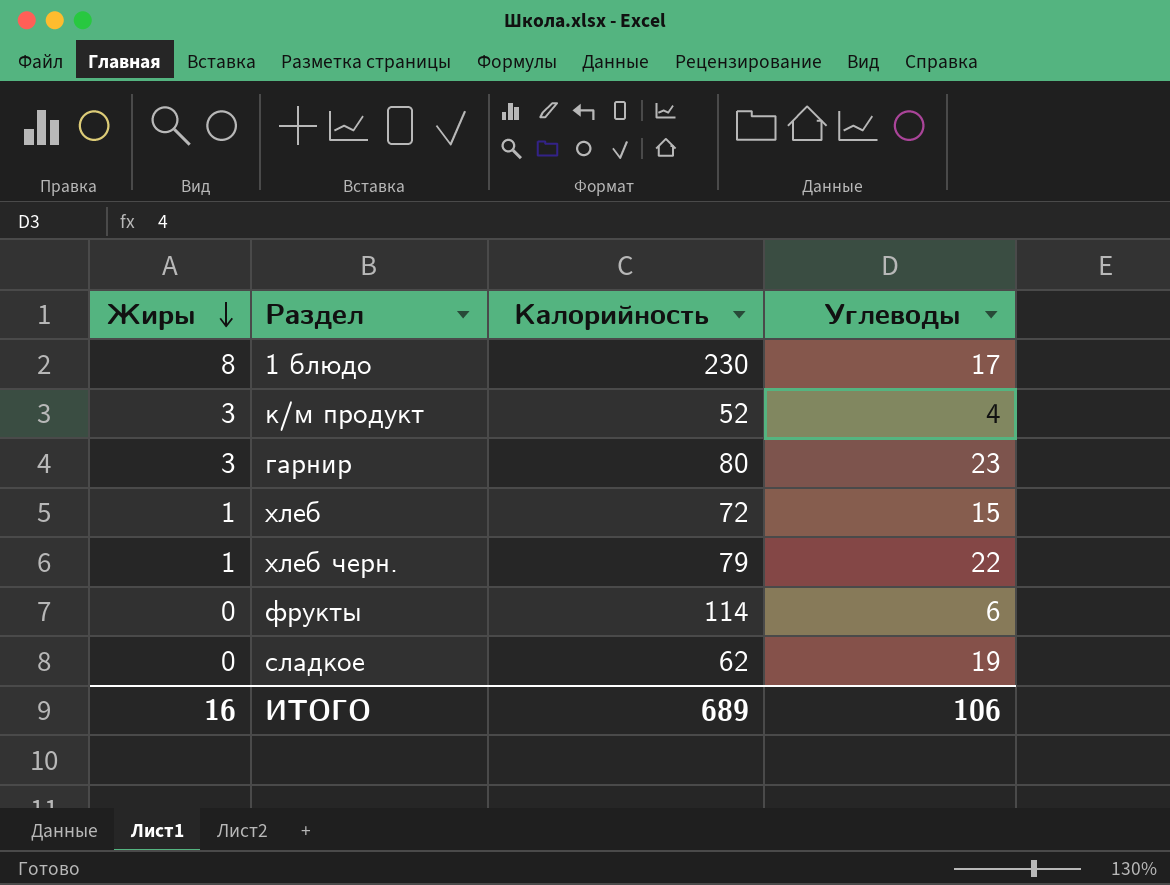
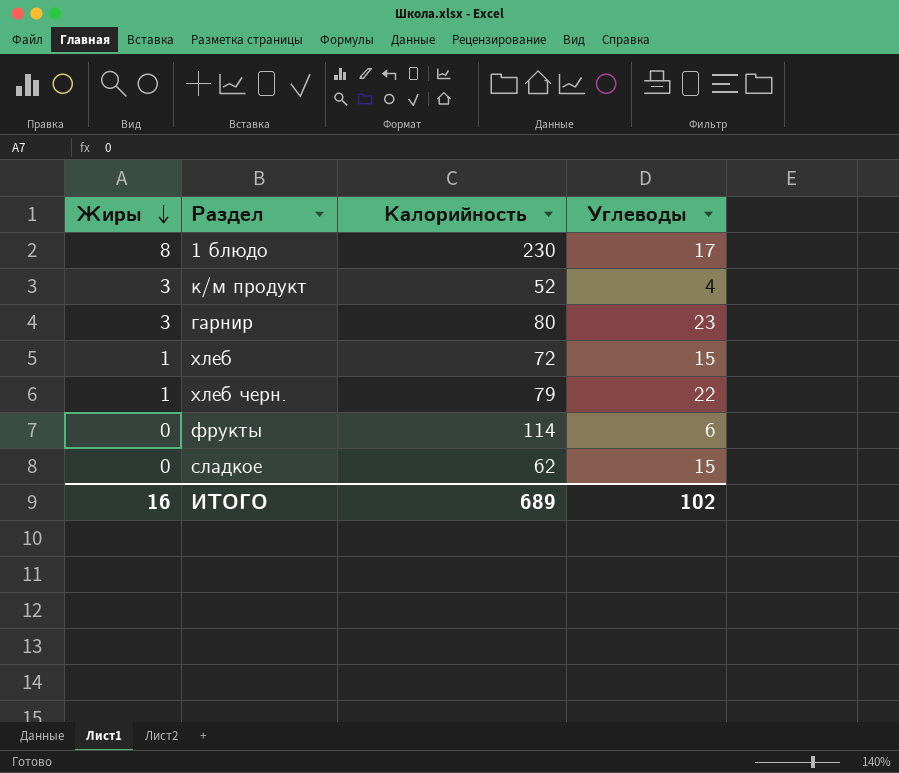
сладкое | Углеводы: 19 -> 15
ИТОГО | Углеводы: 106 -> 102

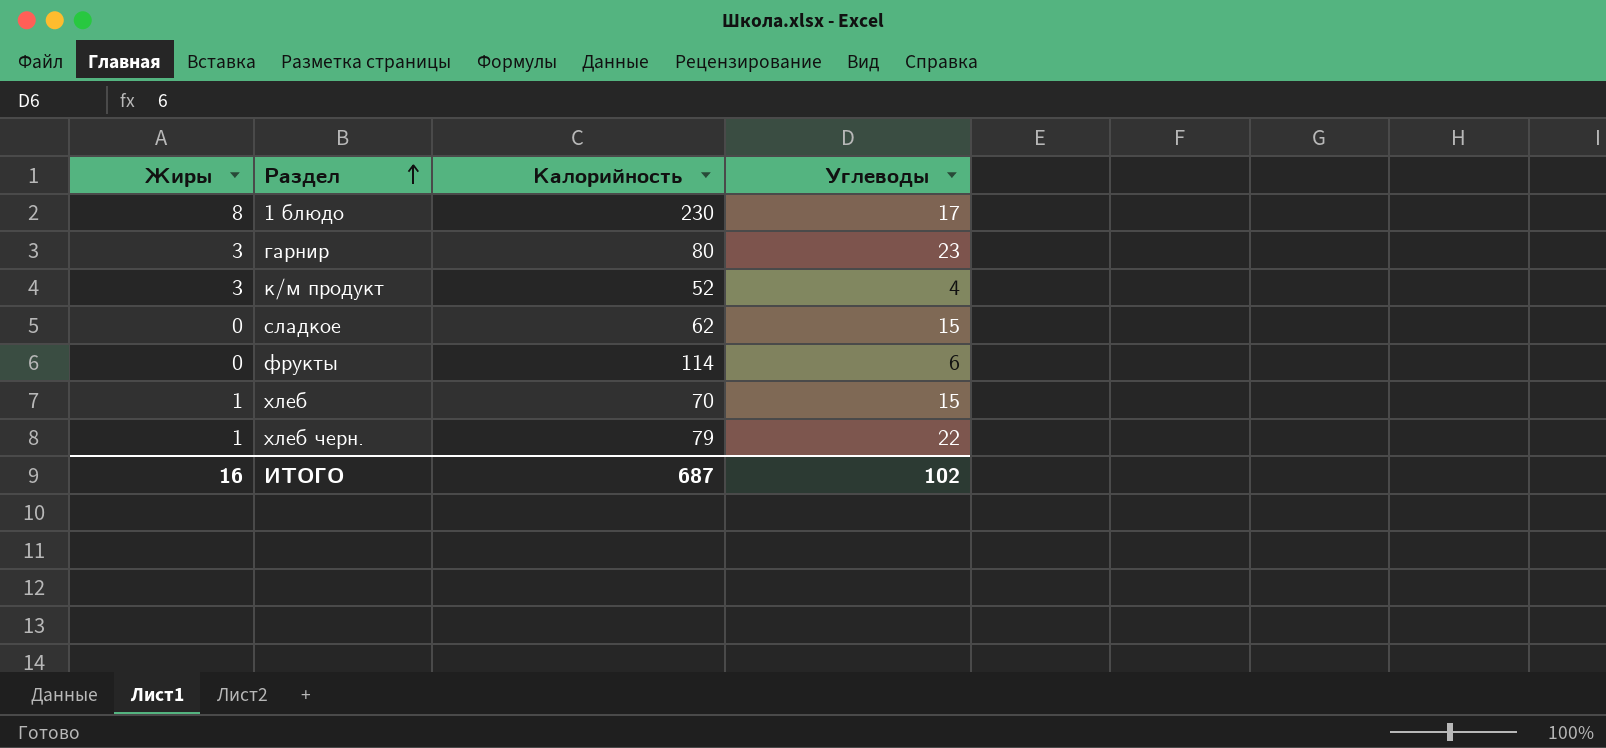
row order: Жиры descending -> Раздел ascending
хлеб | Калорийность: 72 -> 70
ИТОГО | Калорийность: 689 -> 687

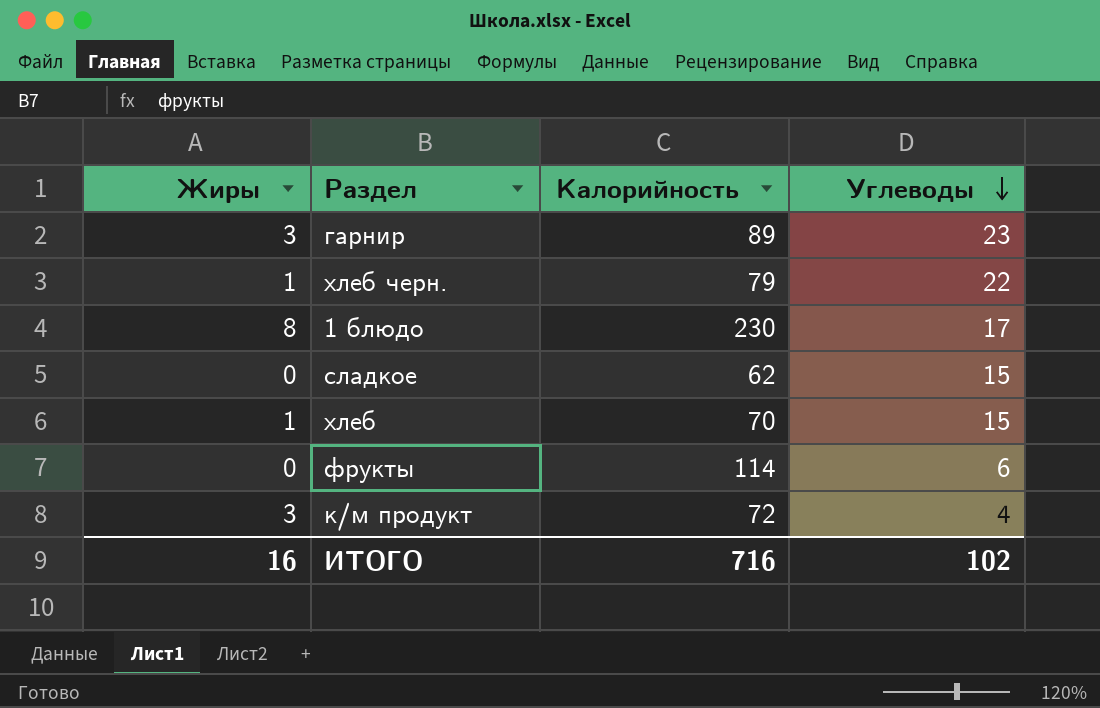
row order: Раздел ascending -> Углеводы descending
гарнир | Калорийность: 80 -> 89
к/м продукт | Калорийность: 52 -> 72
ИТОГО | Калорийность: 687 -> 716

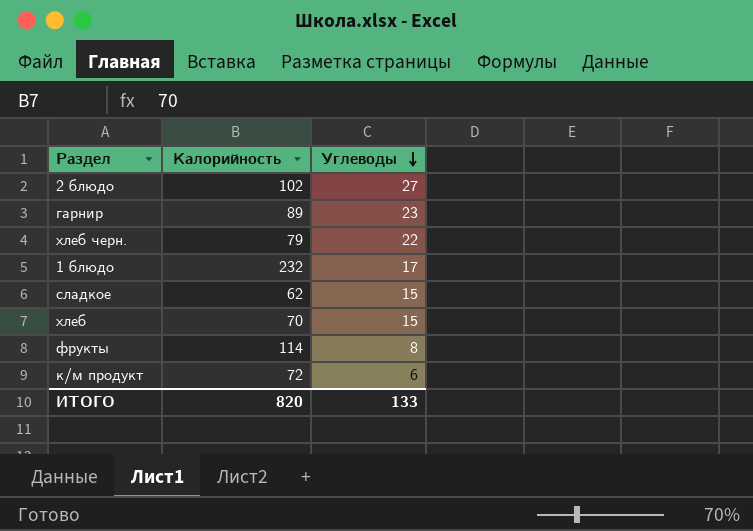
column Жиры | position: 1 -> none
row 2 блюдо: none -> 102 | 27
1 блюдо | Калорийность: 230 -> 232
фрукты | Углеводы: 6 -> 8
к/м продукт | Углеводы: 4 -> 6
ИТОГО | Калорийность: 716 -> 820
ИТОГО | Углеводы: 102 -> 133

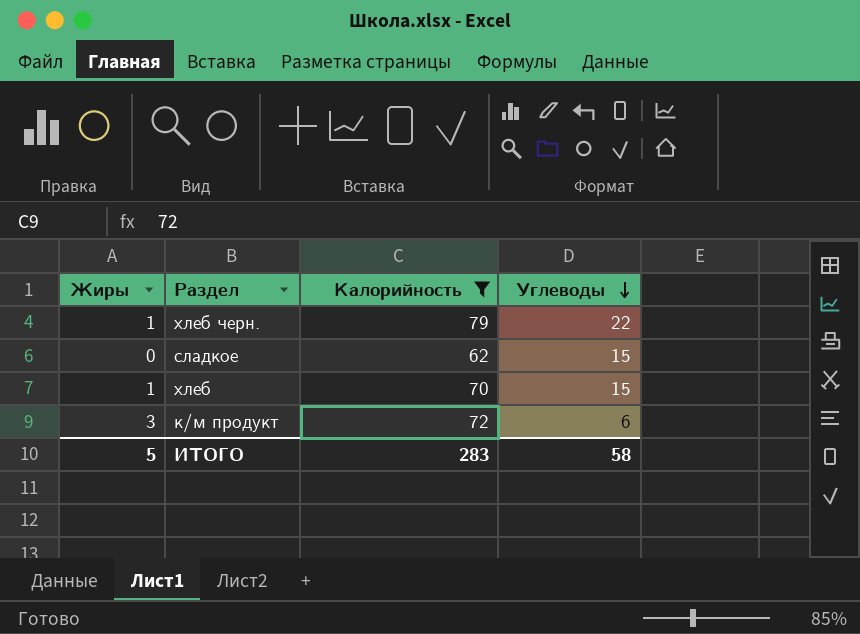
filter: none -> Калорийность <= 79
column Жиры | position: none -> 1
ИТОГО | Калорийность: 820 -> 283
ИТОГО | Углеводы: 133 -> 58

